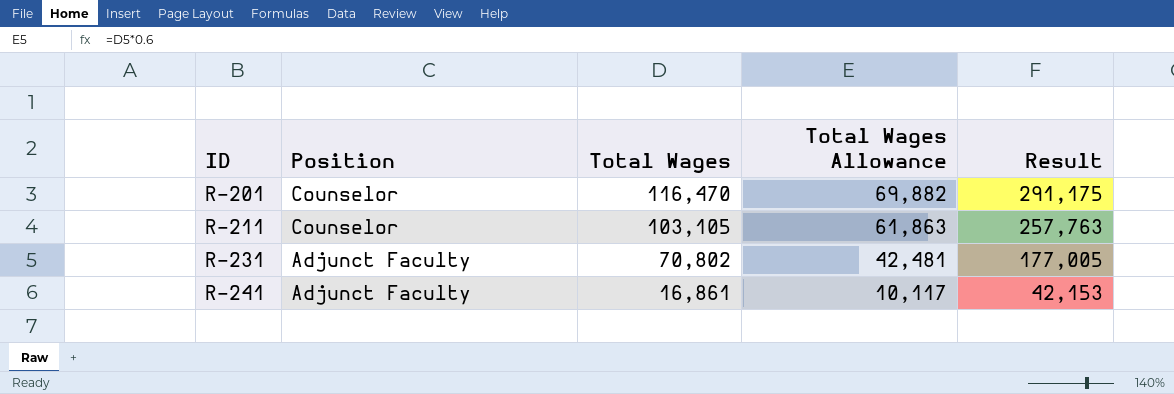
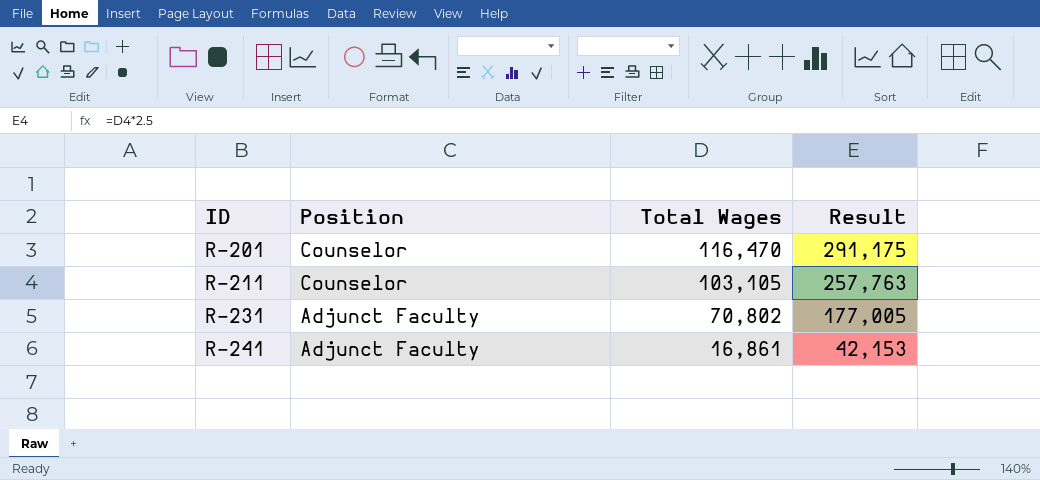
column Total Wages Allowance | formula: [Total Wages] * 0.6 -> none

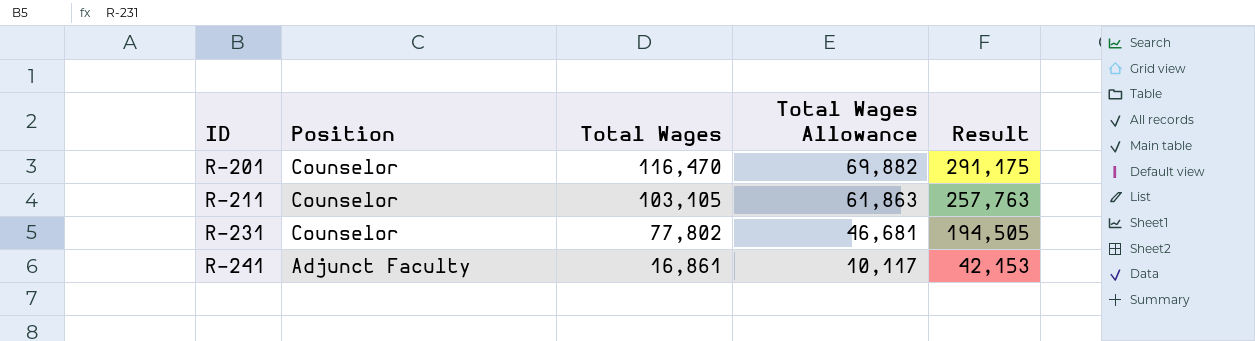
column Total Wages Allowance | formula: none -> [Total Wages] * 0.6
R-231 | Position: Adjunct Faculty -> Counselor
R-231 | Total Wages: 70,802 -> 77,802
R-231 | Result: 177,005 -> 194,505

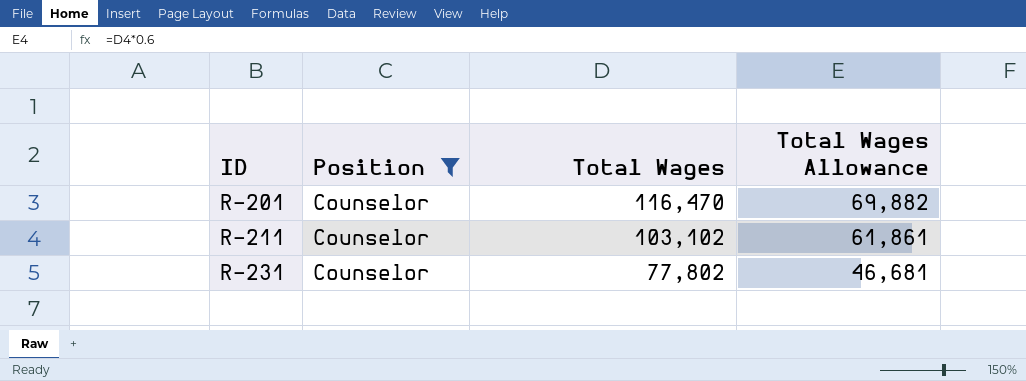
filter: none -> Position = Counselor
column Result | formula: [Total Wages] * 2.5 -> none
R-211 | Total Wages: 103,105 -> 103,102
R-211 | Total Wages Allowance: 61,863 -> 61,861

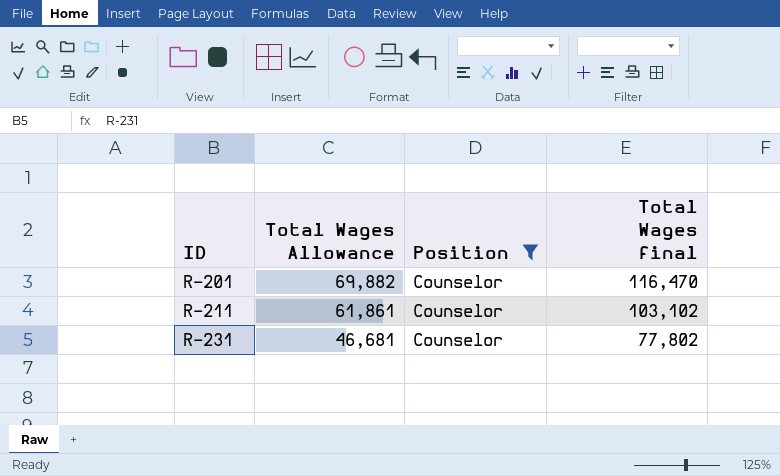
column Total Wages Allowance | position: 4 -> 2
column name: Total Wages -> Total Wages final

